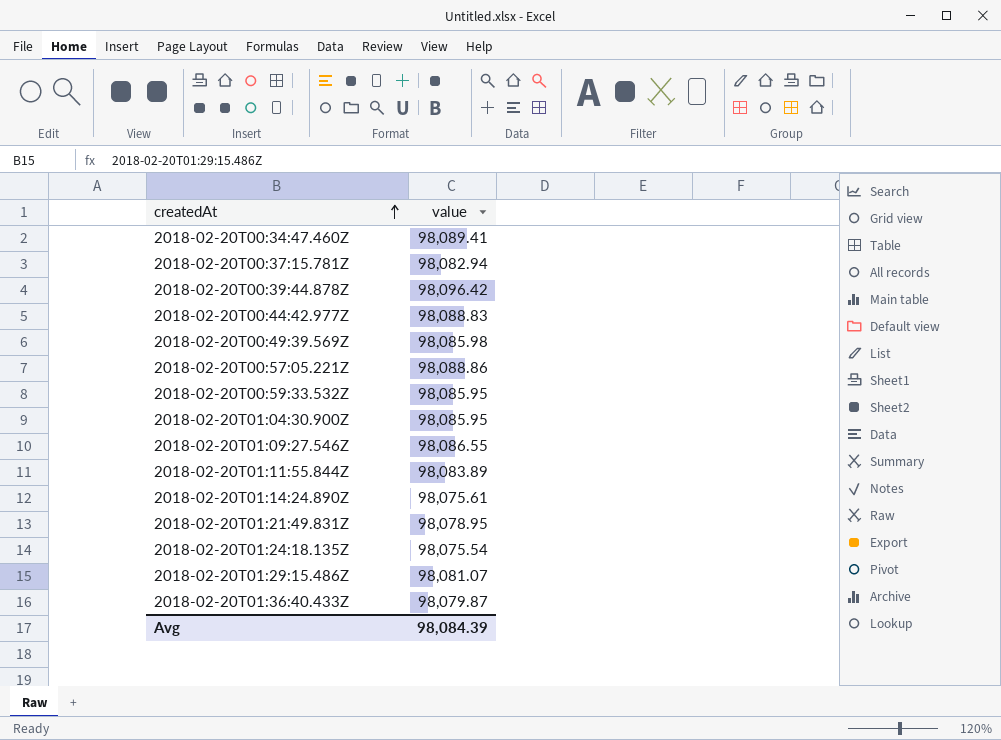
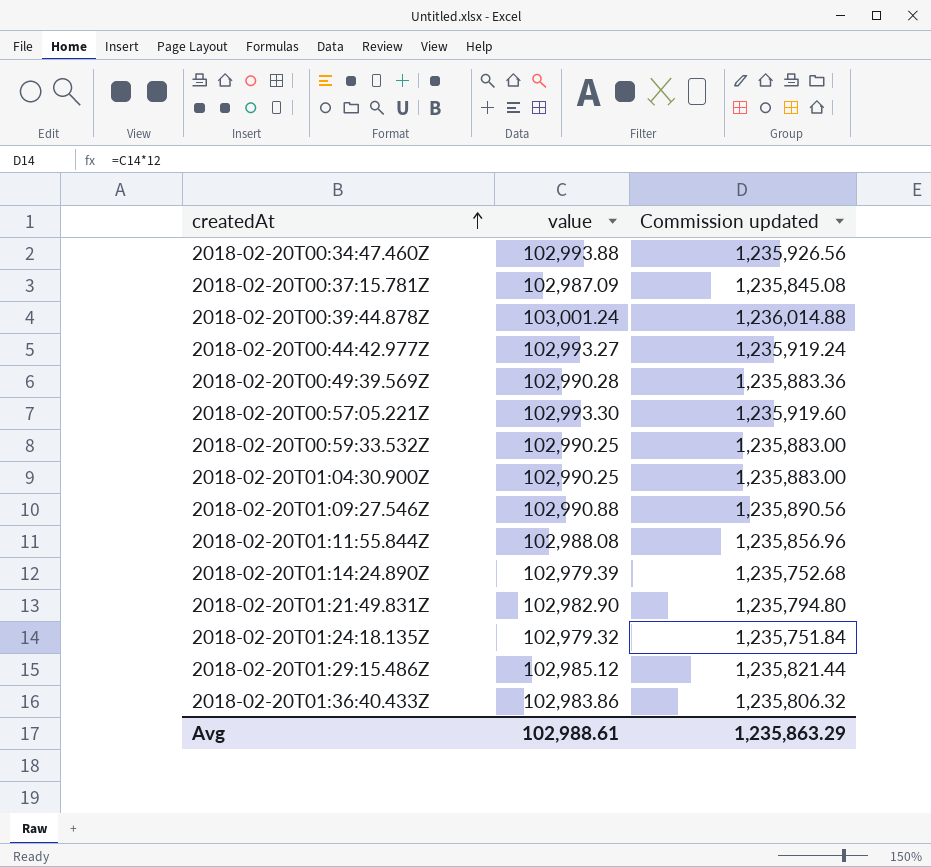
column Commission updated | formula: none -> [value] * 12
2018-02-20T00:34:47.460Z | value: 98,089.41 -> 102,993.88
2018-02-20T00:37:15.781Z | value: 98,082.94 -> 102,987.09
2018-02-20T00:39:44.878Z | value: 98,096.42 -> 103,001.24
2018-02-20T00:44:42.977Z | value: 98,088.83 -> 102,993.27
2018-02-20T00:49:39.569Z | value: 98,085.98 -> 102,990.28
2018-02-20T00:57:05.221Z | value: 98,088.86 -> 102,993.30
2018-02-20T00:59:33.532Z | value: 98,085.95 -> 102,990.25
2018-02-20T01:04:30.900Z | value: 98,085.95 -> 102,990.25
2018-02-20T01:09:27.546Z | value: 98,086.55 -> 102,990.88
2018-02-20T01:11:55.844Z | value: 98,083.89 -> 102,988.08
2018-02-20T01:14:24.890Z | value: 98,075.61 -> 102,979.39
2018-02-20T01:21:49.831Z | value: 98,078.95 -> 102,982.90
2018-02-20T01:24:18.135Z | value: 98,075.54 -> 102,979.32
2018-02-20T01:29:15.486Z | value: 98,081.07 -> 102,985.12
2018-02-20T01:36:40.433Z | value: 98,079.87 -> 102,983.86
Avg | value: 98,084.39 -> 102,988.61

